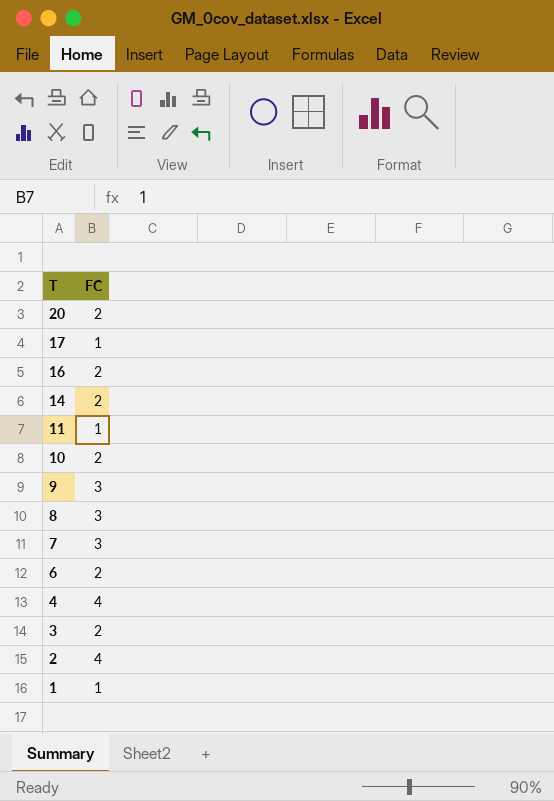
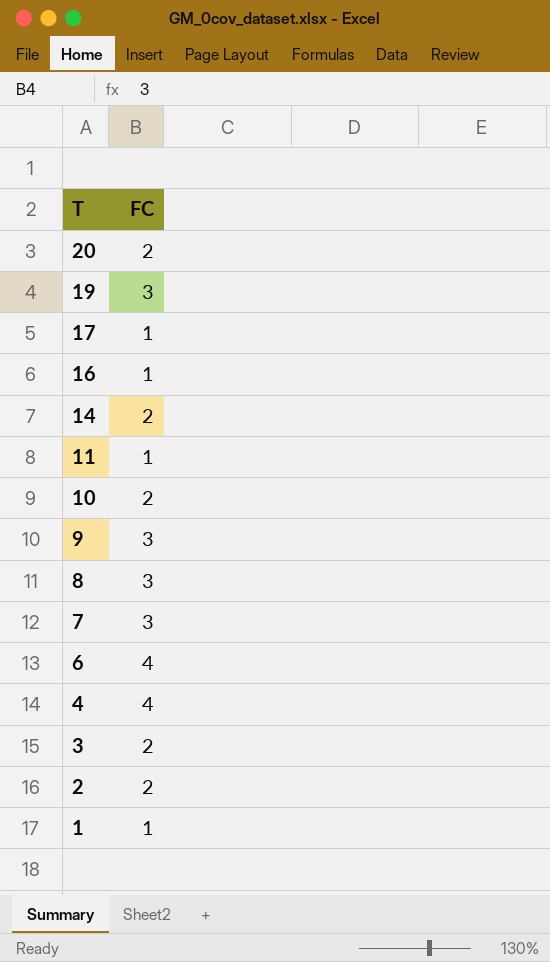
row 19: none -> 3
16 | FC: 2 -> 1
6 | FC: 2 -> 4
2 | FC: 4 -> 2

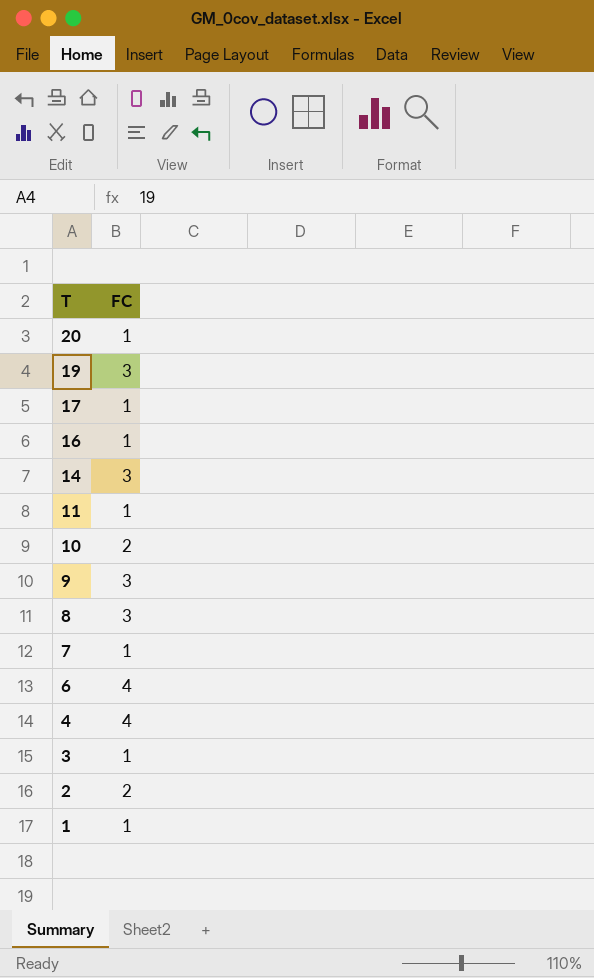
20 | FC: 2 -> 1
14 | FC: 2 -> 3
7 | FC: 3 -> 1
3 | FC: 2 -> 1

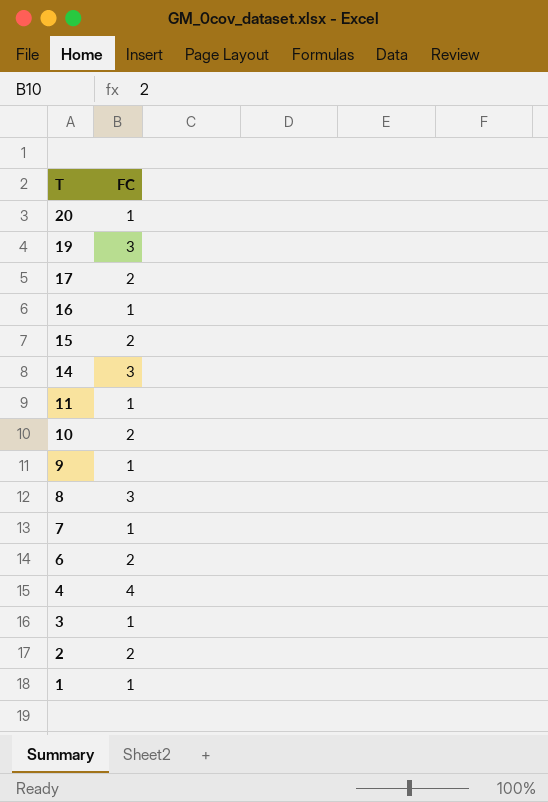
17 | FC: 1 -> 2
row 15: none -> 2
9 | FC: 3 -> 1
6 | FC: 4 -> 2

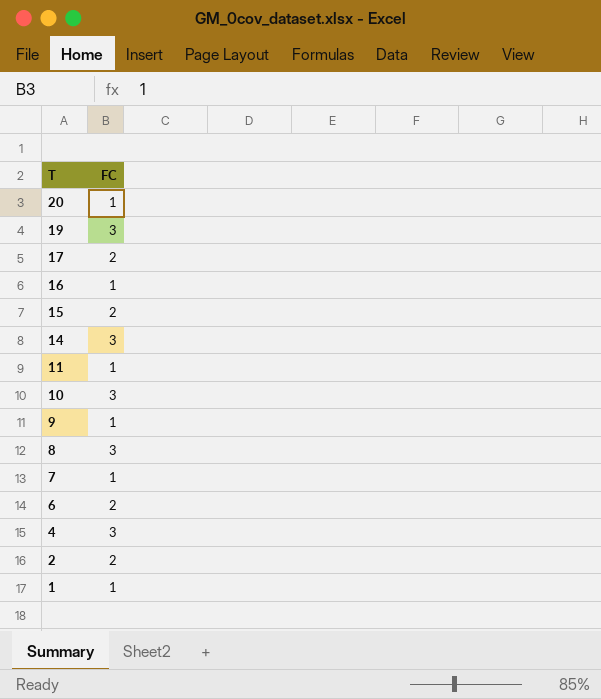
row 3: 1 -> none
10 | FC: 2 -> 3
4 | FC: 4 -> 3

